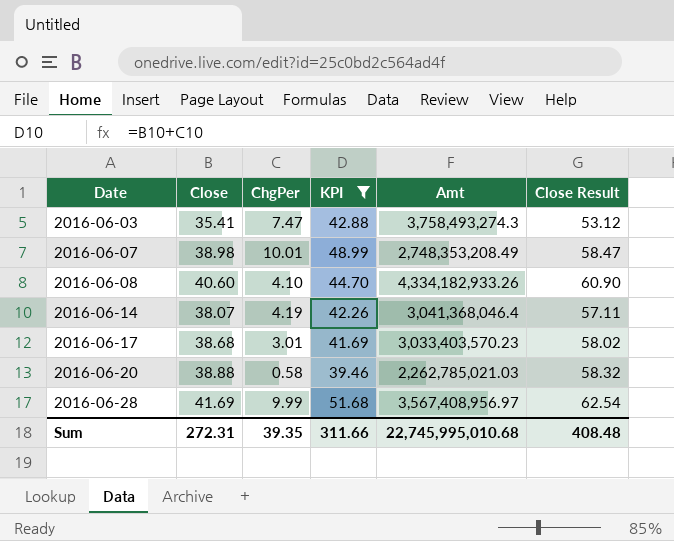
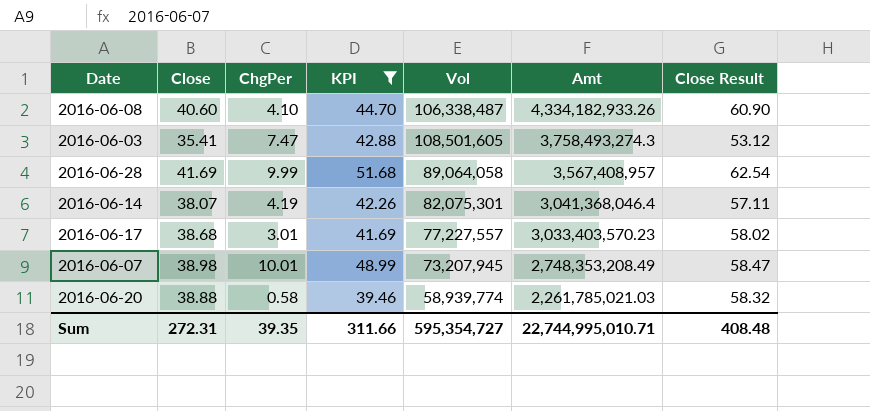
row order: Date ascending -> Amt descending
column Vol | position: none -> 5
2016-06-28 | Amt: 3,567,408,956.97 -> 3,567,408,957
2016-06-20 | Amt: 2,262,785,021.03 -> 2,261,785,021.03
Sum | Amt: 22,745,995,010.68 -> 22,744,995,010.71

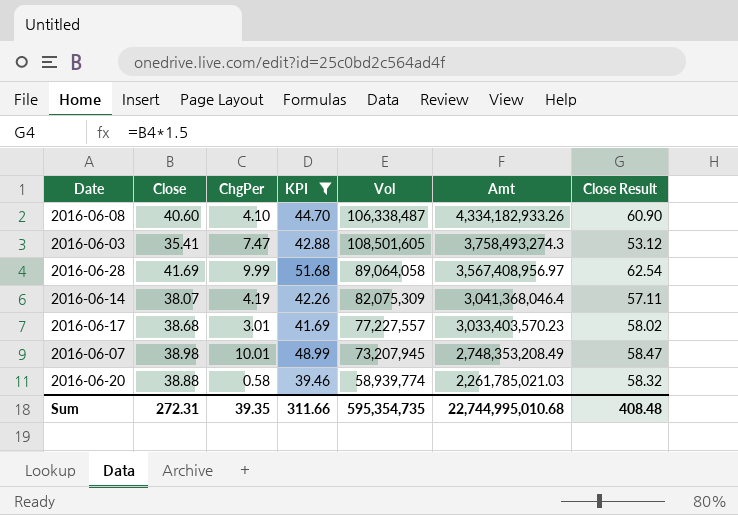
2016-06-28 | Amt: 3,567,408,957 -> 3,567,408,956.97
2016-06-14 | Vol: 82,075,301 -> 82,075,309
Sum | Vol: 595,354,727 -> 595,354,735
Sum | Amt: 22,744,995,010.71 -> 22,744,995,010.68

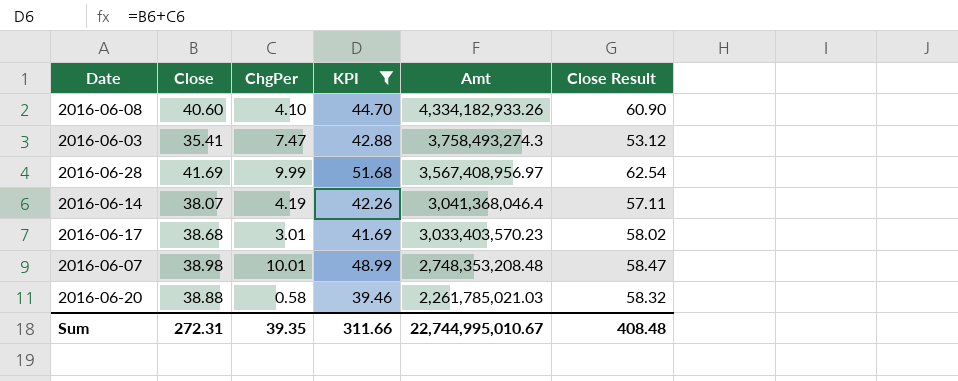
column Vol | position: 5 -> none
2016-06-07 | Amt: 2,748,353,208.49 -> 2,748,353,208.48
Sum | Amt: 22,744,995,010.68 -> 22,744,995,010.67

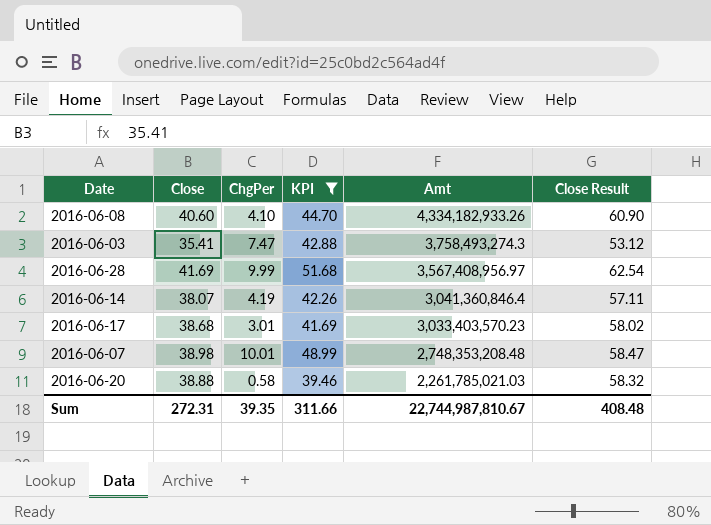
2016-06-14 | Amt: 3,041,368,046.4 -> 3,041,360,846.4
Sum | Amt: 22,744,995,010.67 -> 22,744,987,810.67

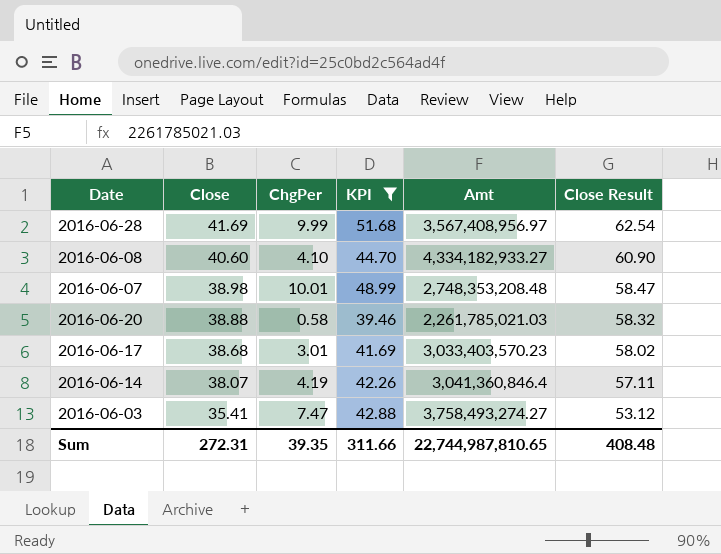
row order: Amt descending -> Close descending
2016-06-08 | Amt: 4,334,182,933.26 -> 4,334,182,933.27
2016-06-03 | Amt: 3,758,493,274.3 -> 3,758,493,274.27
Sum | Amt: 22,744,987,810.67 -> 22,744,987,810.65

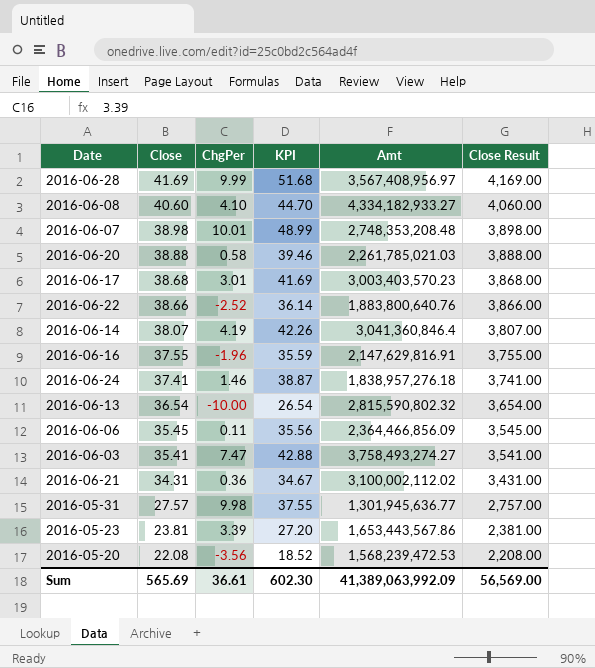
filter: KPI >= 39.46 -> none
column Close Result | formula: [Close] * 1.5 -> [Close] * 100
2016-06-17 | Amt: 3,033,403,570.23 -> 3,003,403,570.23
Sum | Close: 272.31 -> 565.69
Sum | ChgPer: 39.35 -> 36.61
Sum | KPI: 311.66 -> 602.30
Sum | Amt: 22,744,987,810.65 -> 41,389,063,992.09
Sum | Close Result: 408.48 -> 56,569.00

